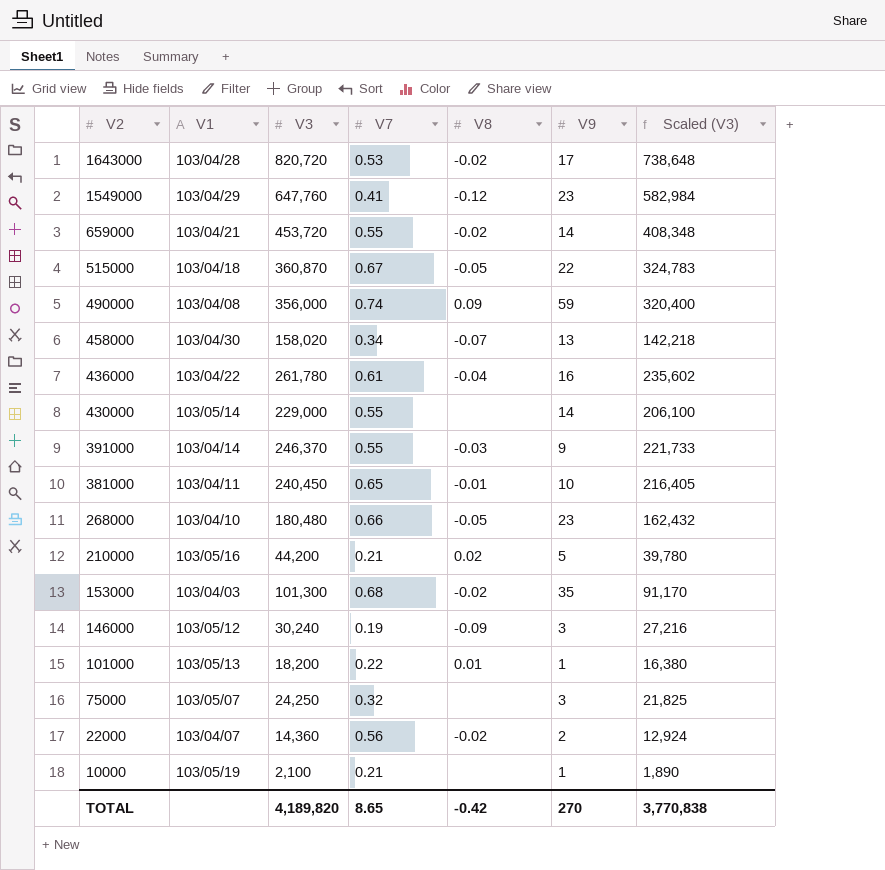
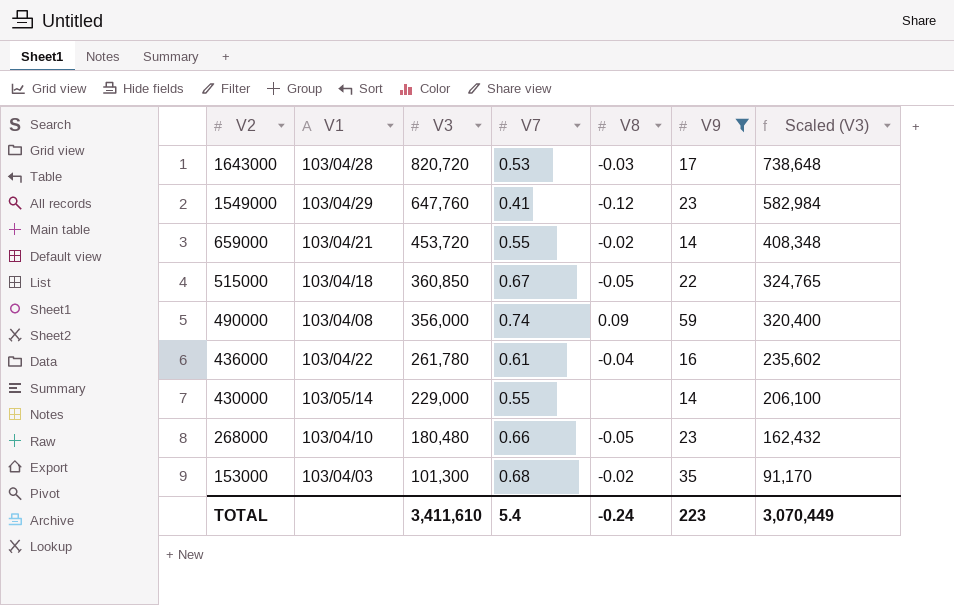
filter: none -> V9 >= 14
1643000 | V8: -0.02 -> -0.03
515000 | V3: 360,870 -> 360,850
515000 | Scaled (V3): 324,783 -> 324,765
TOTAL | V3: 4,189,820 -> 3,411,610
TOTAL | V7: 8.65 -> 5.4
TOTAL | V8: -0.42 -> -0.24
TOTAL | V9: 270 -> 223
TOTAL | Scaled (V3): 3,770,838 -> 3,070,449

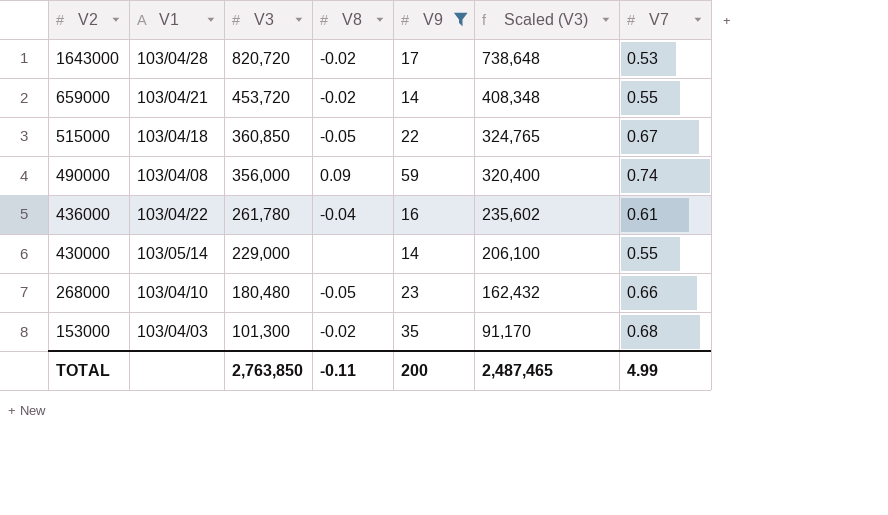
column V7 | position: 4 -> 7
row 1549000: 103/04/29 | 647,760 | 0.41 | -0.12 | 23 | 582,984 -> none
1643000 | V8: -0.03 -> -0.02
TOTAL | V3: 3,411,610 -> 2,763,850
TOTAL | V8: -0.24 -> -0.11
TOTAL | V9: 223 -> 200
TOTAL | Scaled (V3): 3,070,449 -> 2,487,465
TOTAL | V7: 5.4 -> 4.99

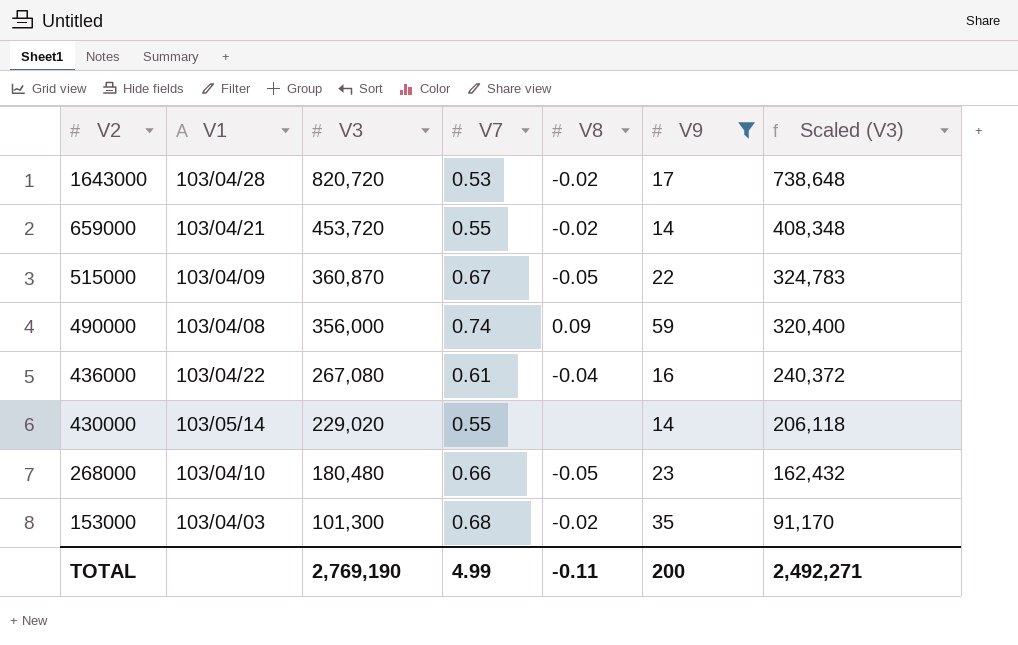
column V7 | position: 7 -> 4
515000 | V1: 103/04/18 -> 103/04/09
515000 | V3: 360,850 -> 360,870
515000 | Scaled (V3): 324,765 -> 324,783
436000 | V3: 261,780 -> 267,080
436000 | Scaled (V3): 235,602 -> 240,372
430000 | V3: 229,000 -> 229,020
430000 | Scaled (V3): 206,100 -> 206,118
TOTAL | V3: 2,763,850 -> 2,769,190
TOTAL | Scaled (V3): 2,487,465 -> 2,492,271

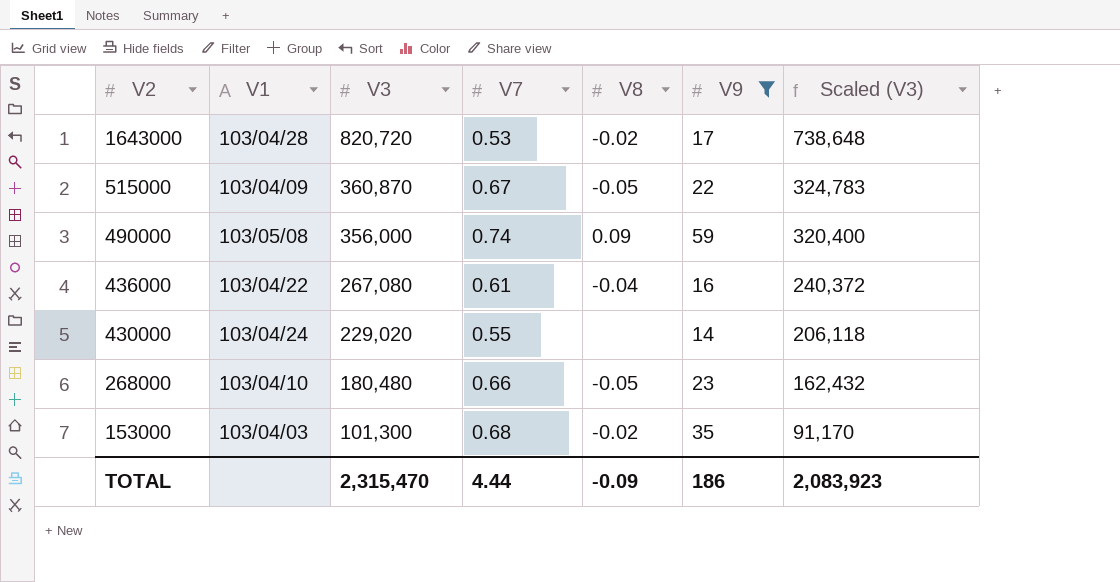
row 659000: 103/04/21 | 453,720 | 0.55 | -0.02 | 14 | 408,348 -> none
490000 | V1: 103/04/08 -> 103/05/08
430000 | V1: 103/05/14 -> 103/04/24
TOTAL | V3: 2,769,190 -> 2,315,470
TOTAL | V7: 4.99 -> 4.44
TOTAL | V8: -0.11 -> -0.09
TOTAL | V9: 200 -> 186
TOTAL | Scaled (V3): 2,492,271 -> 2,083,923

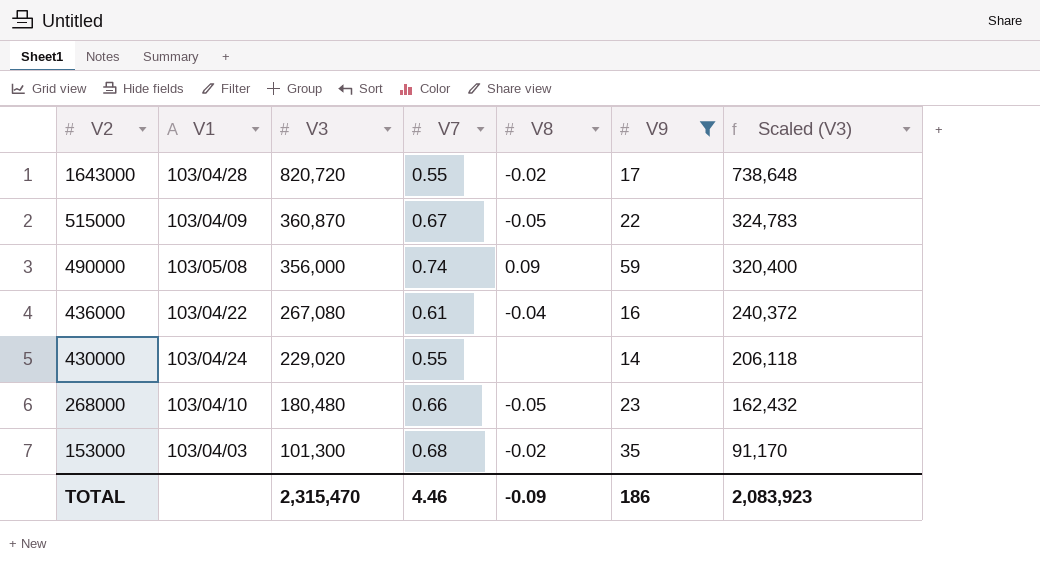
1643000 | V7: 0.53 -> 0.55
TOTAL | V7: 4.44 -> 4.46

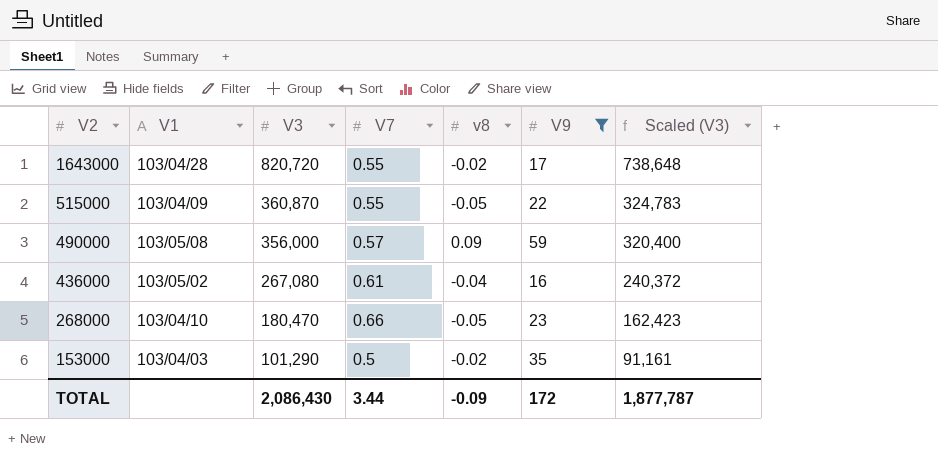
column name: V8 -> v8
row 430000: 103/04/24 | 229,020 | 0.55 | none | 14 | 206,118 -> none
515000 | V7: 0.67 -> 0.55
490000 | V7: 0.74 -> 0.57
436000 | V1: 103/04/22 -> 103/05/02
268000 | V3: 180,480 -> 180,470
268000 | Scaled (V3): 162,432 -> 162,423
153000 | V3: 101,300 -> 101,290
153000 | V7: 0.68 -> 0.5
153000 | Scaled (V3): 91,170 -> 91,161
TOTAL | V3: 2,315,470 -> 2,086,430
TOTAL | V7: 4.46 -> 3.44
TOTAL | V9: 186 -> 172
TOTAL | Scaled (V3): 2,083,923 -> 1,877,787

